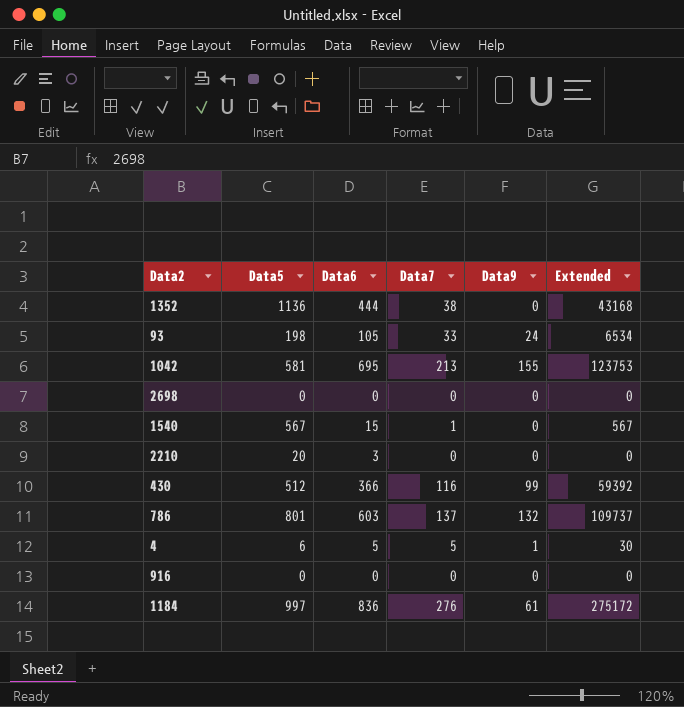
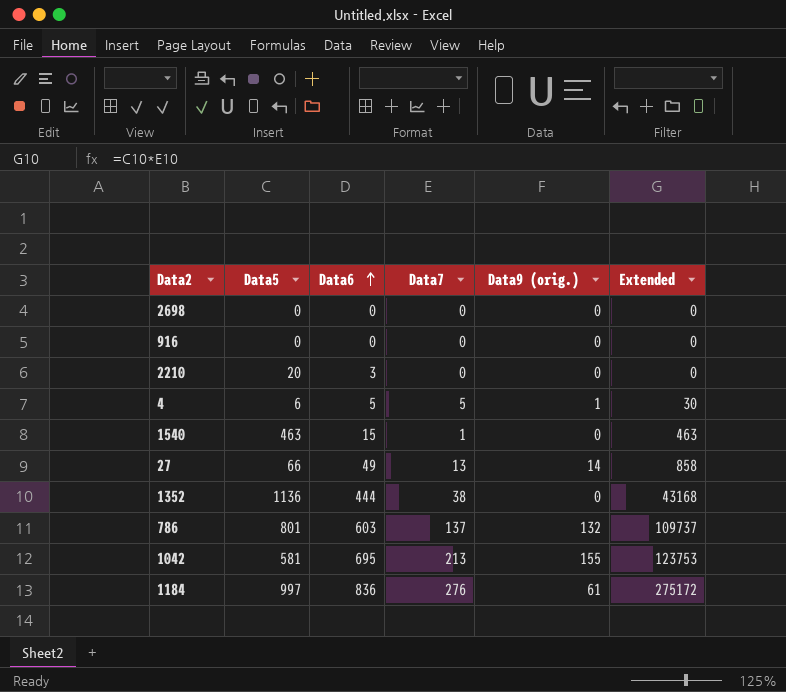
row order: none -> Data6 ascending
column name: Data9 -> Data9 (orig.)
row 93: 198 | 105 | 33 | 24 | 6534 -> none
row 430: 512 | 366 | 116 | 99 | 59392 -> none
1540 | Data5: 567 -> 463
1540 | Extended: 567 -> 463
row 27: none -> 66 | 49 | 13 | 14 | 858

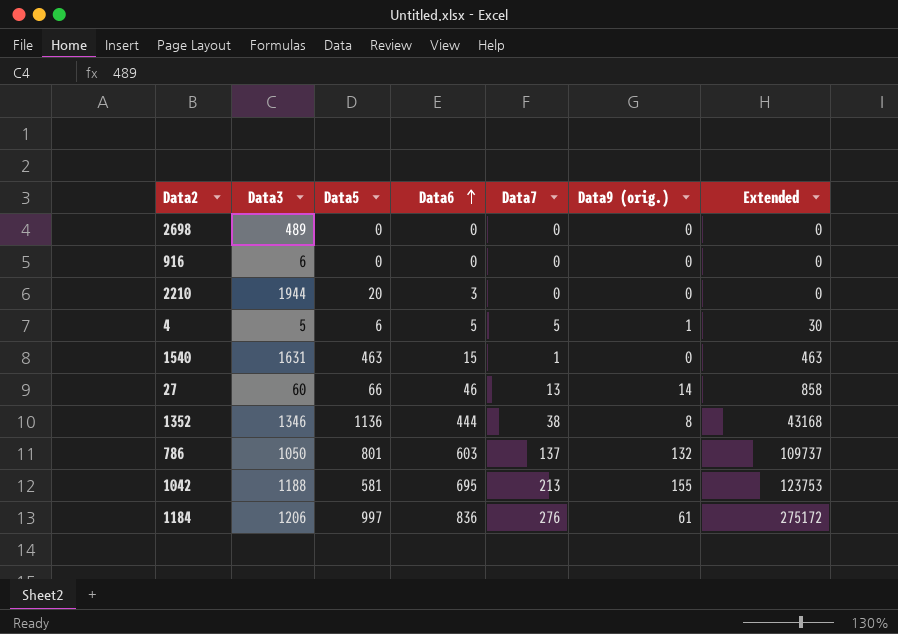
column Data3 | position: none -> 2
27 | Data6: 49 -> 46
1352 | Data9 (orig.): 0 -> 8

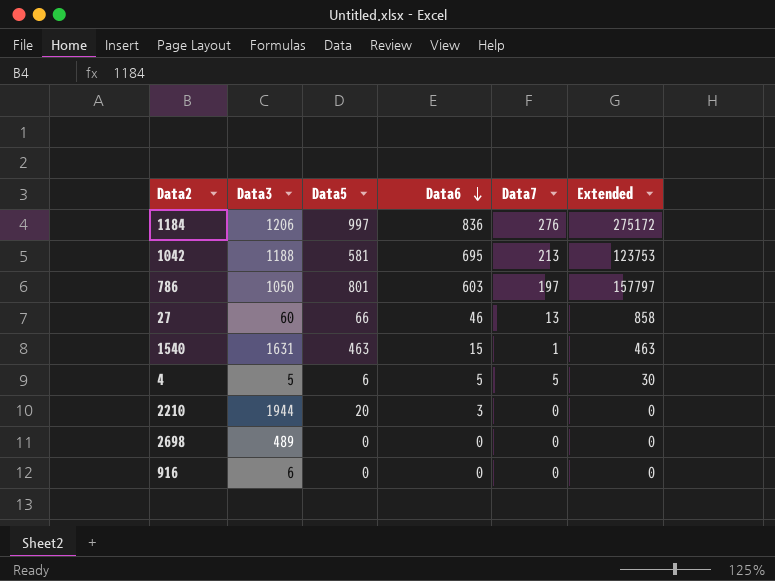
row order: Data6 ascending -> Data6 descending
column Data9 (orig.) | position: 6 -> none
row 1352: 1346 | 1136 | 444 | 38 | 8 | 43168 -> none
786 | Data7: 137 -> 197
786 | Extended: 109737 -> 157797

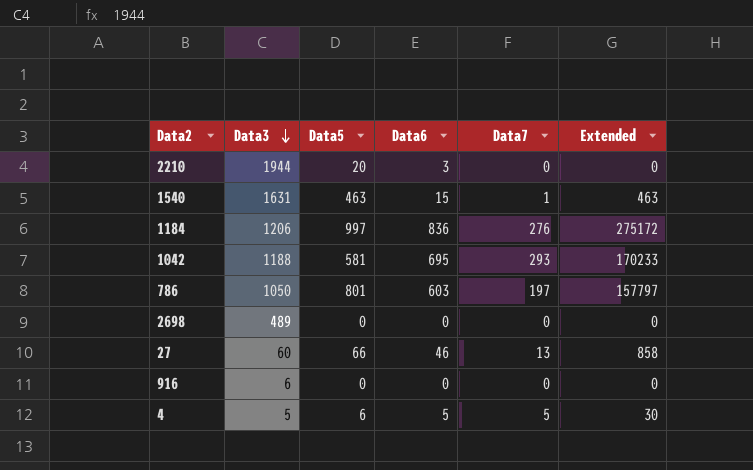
row order: Data6 descending -> Data3 descending
1042 | Data7: 213 -> 293
1042 | Extended: 123753 -> 170233

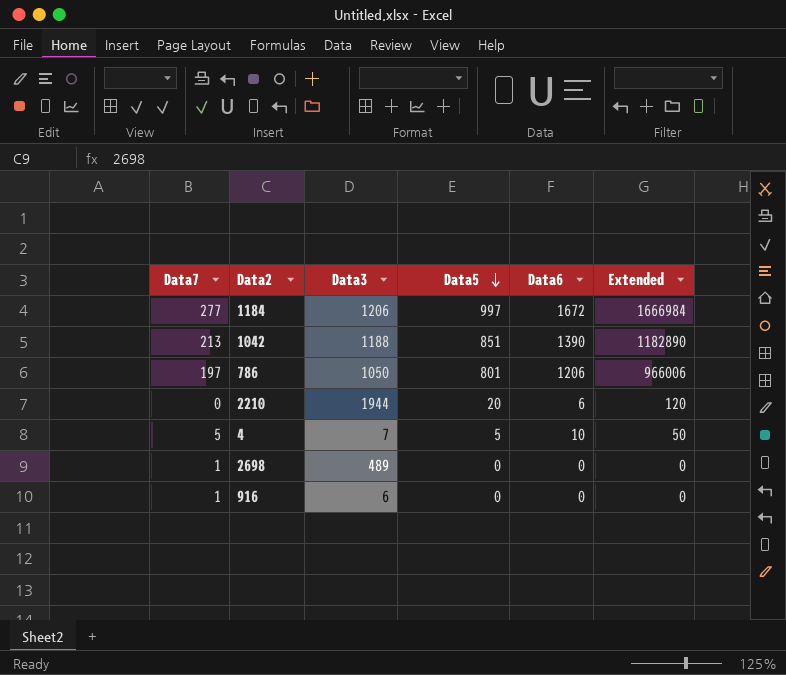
row order: Data3 descending -> Data5 descending
column Data7 | position: 5 -> 1
column Extended | formula: [Data5] * [Data7] -> [Data5] * [Data6]
row 1540: 1631 | 463 | 15 | 1 | 463 -> none
row 27: 60 | 66 | 46 | 13 | 858 -> none
1184 | Data7: 276 -> 277
1184 | Data6: 836 -> 1672
1042 | Data7: 293 -> 213
1042 | Data5: 581 -> 851
1042 | Data6: 695 -> 1390
786 | Data6: 603 -> 1206
2210 | Data6: 3 -> 6
4 | Data3: 5 -> 7
4 | Data5: 6 -> 5
4 | Data6: 5 -> 10
2698 | Data7: 0 -> 1
916 | Data7: 0 -> 1

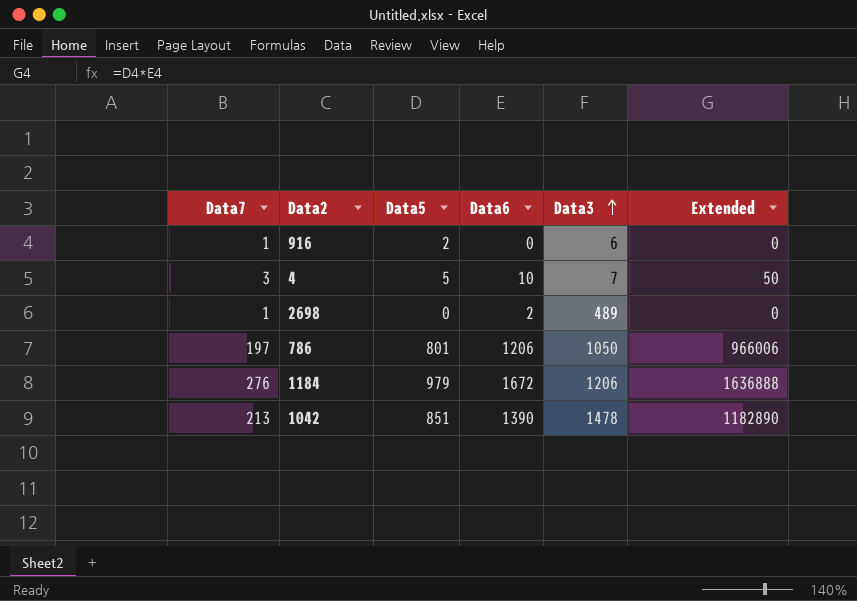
row order: Data5 descending -> Data3 ascending
column Data3 | position: 3 -> 5
row 2210: 0 | 1944 | 20 | 6 | 120 -> none
916 | Data5: 0 -> 2
4 | Data7: 5 -> 3
2698 | Data6: 0 -> 2
1184 | Data7: 277 -> 276
1184 | Data5: 997 -> 979
1184 | Extended: 1666984 -> 1636888
1042 | Data3: 1188 -> 1478

